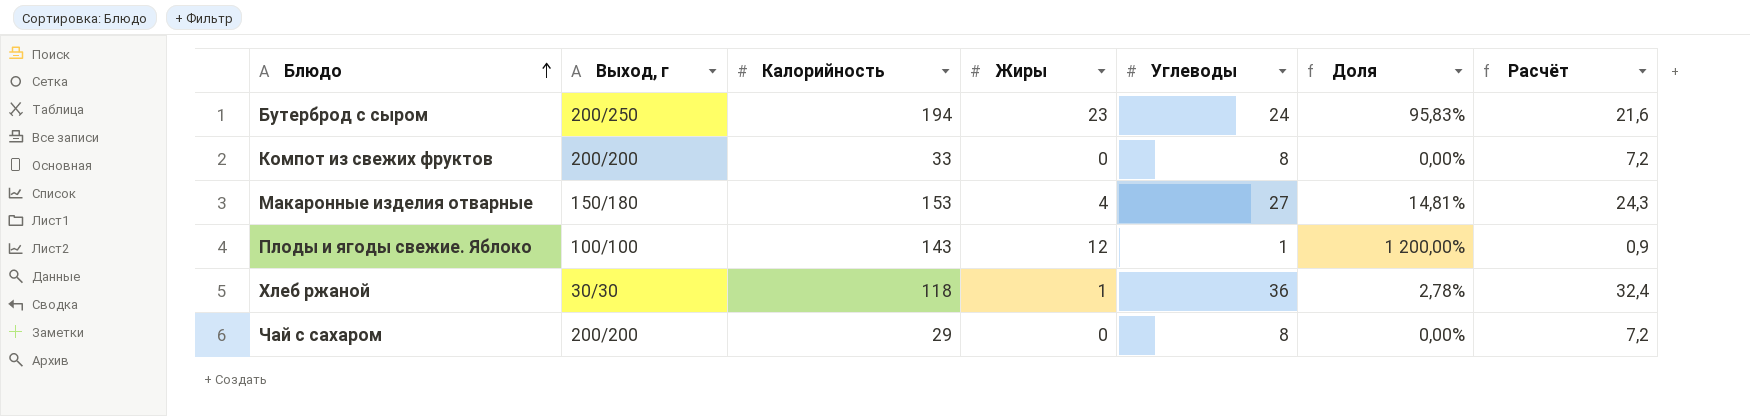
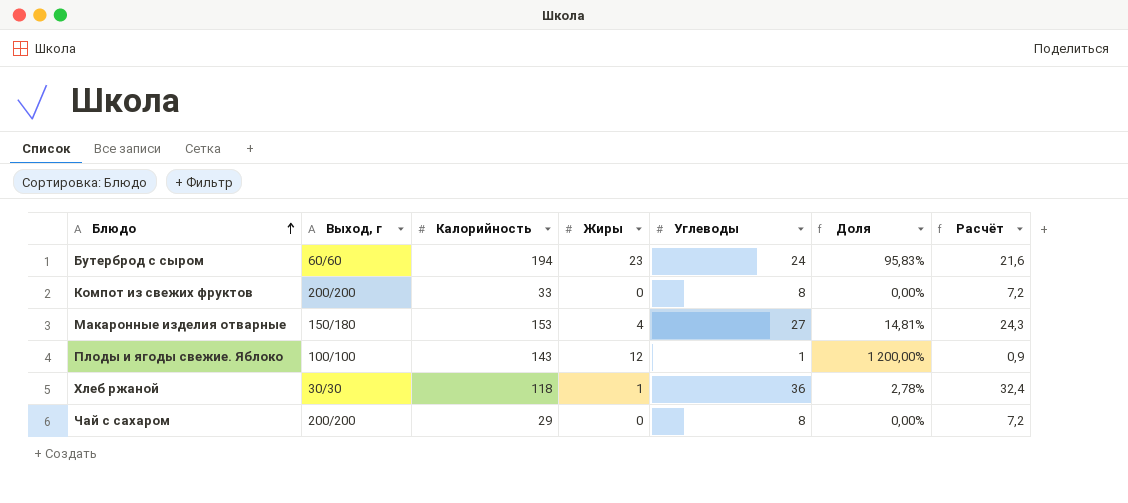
Бутерброд с сыром | Выход, г: 200/250 -> 60/60

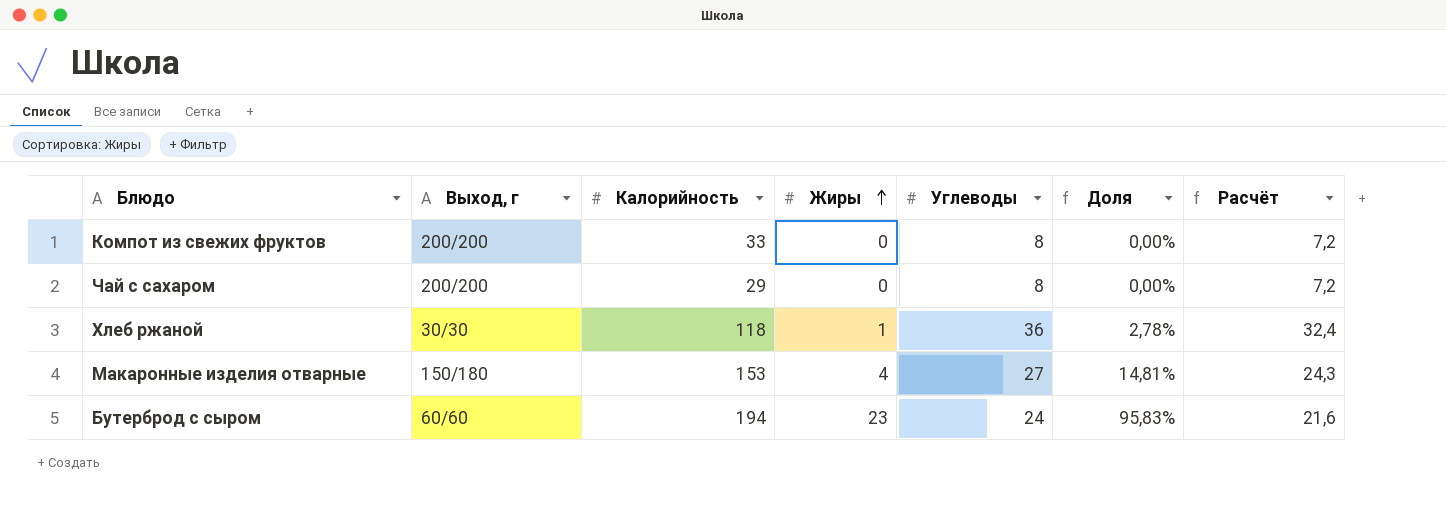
row order: Блюдо ascending -> Жиры ascending
row Плоды и ягоды свежие. Яблоко: 100/100 | 143 | 12 | 1 | 1 200,00% | 0,9 -> none

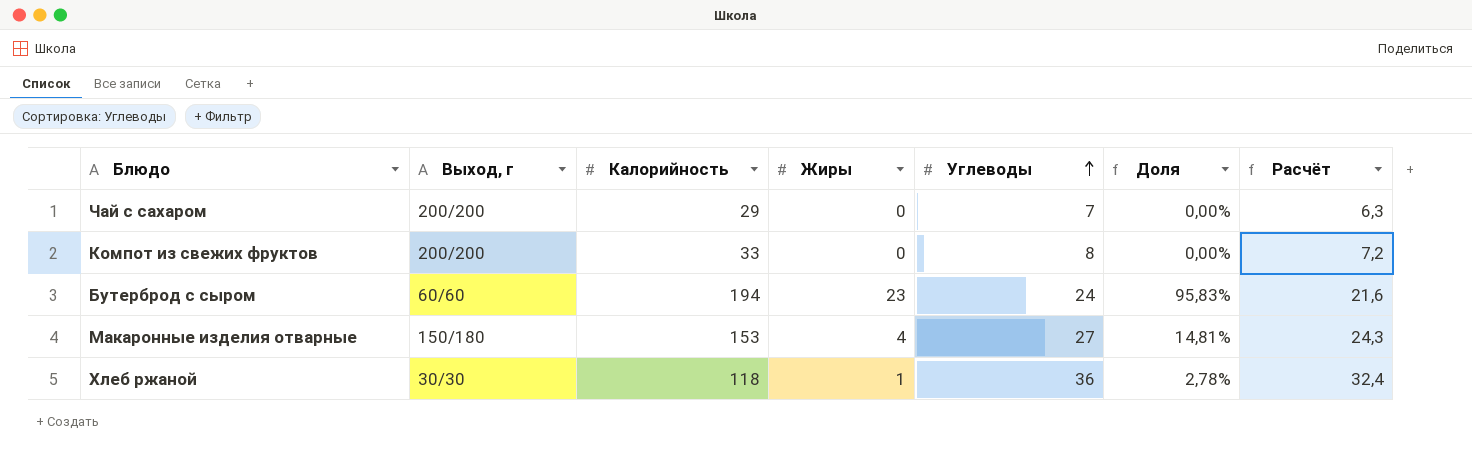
row order: Жиры ascending -> Углеводы ascending
Чай с сахаром | Углеводы: 8 -> 7
Чай с сахаром | Расчёт: 7,2 -> 6,3

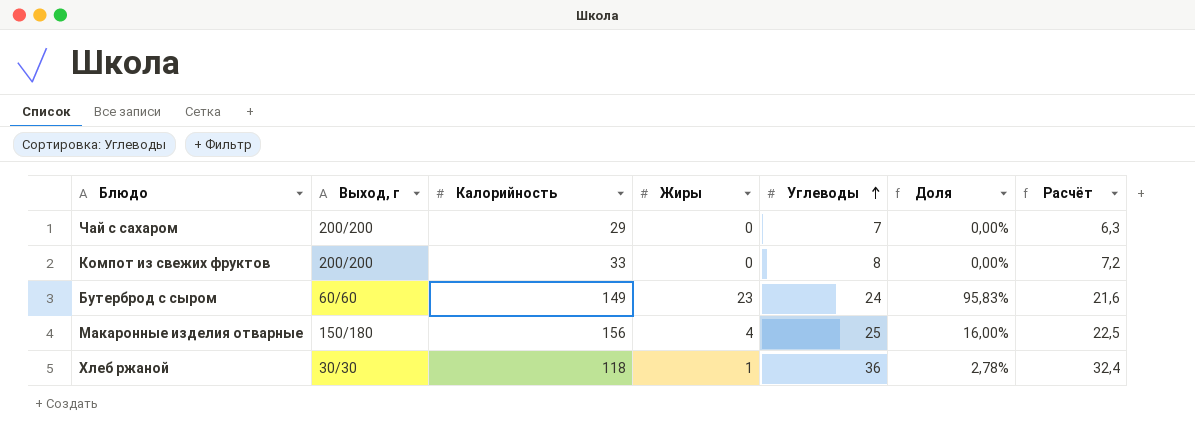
Бутерброд с сыром | Калорийность: 194 -> 149
Макаронные изделия отварные | Калорийность: 153 -> 156
Макаронные изделия отварные | Углеводы: 27 -> 25
Макаронные изделия отварные | Доля: 14,81% -> 16,00%
Макаронные изделия отварные | Расчёт: 24,3 -> 22,5

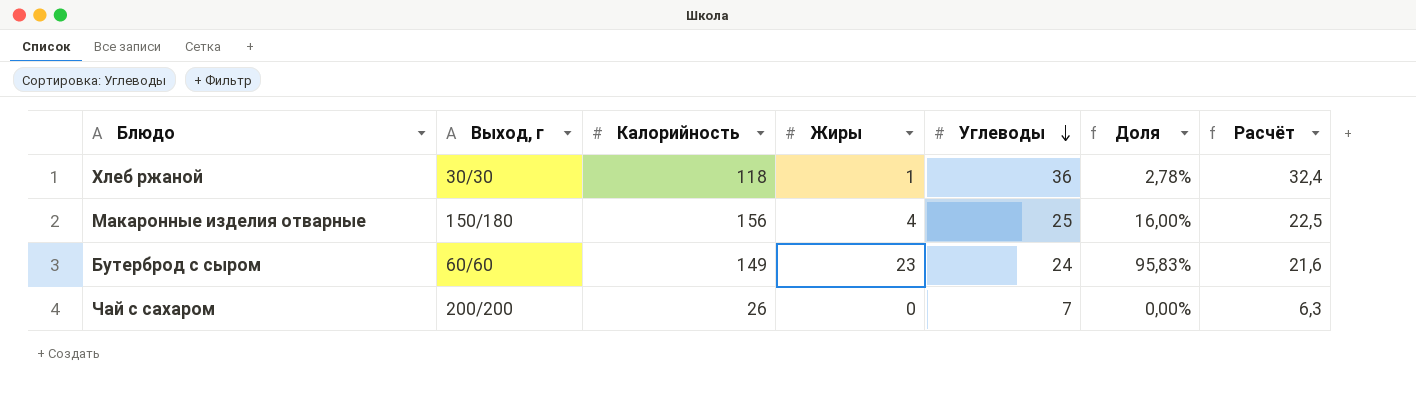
row order: Углеводы ascending -> Углеводы descending
row Компот из свежих фруктов: 200/200 | 33 | 0 | 8 | 0,00% | 7,2 -> none
Чай с сахаром | Калорийность: 29 -> 26

